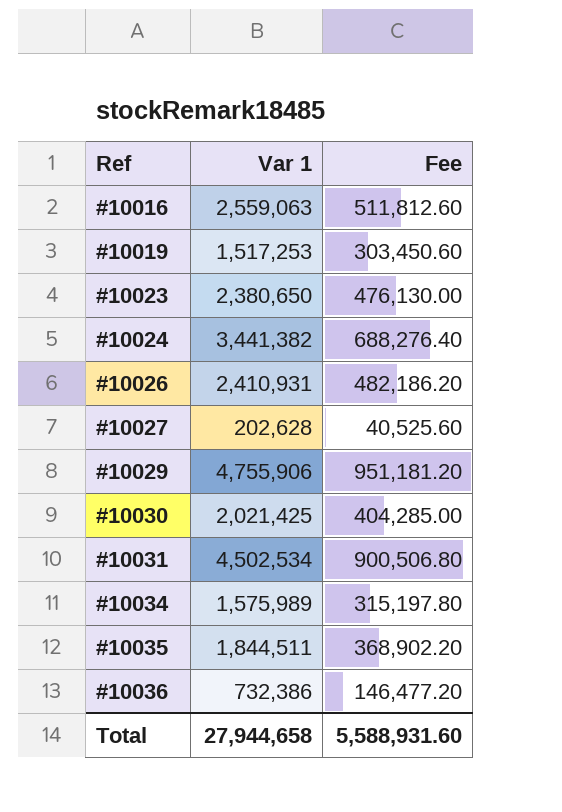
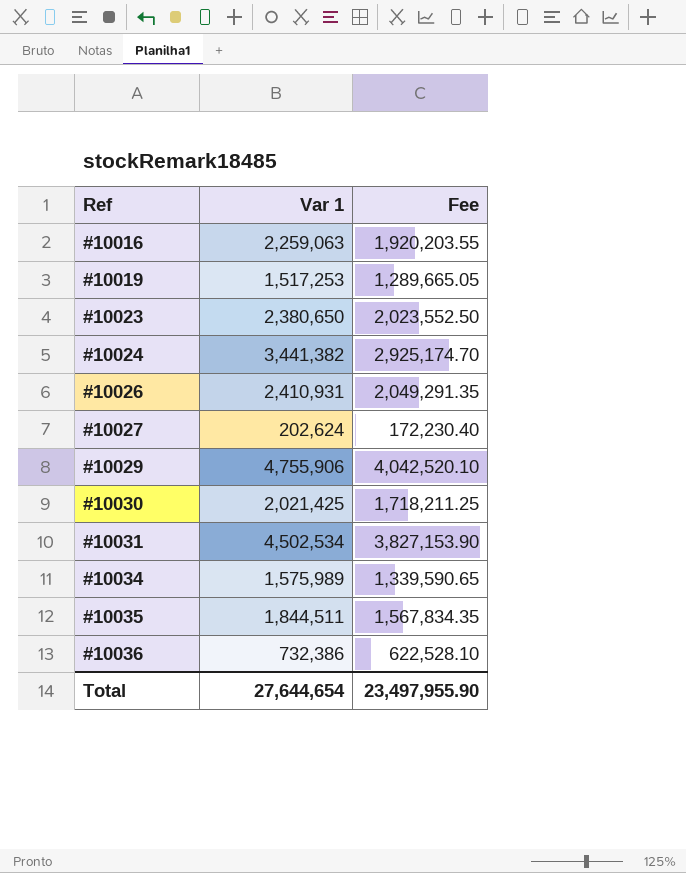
column Fee | formula: [Var 1] * 0.2 -> [Var 1] * 0.85
#10016 | Var 1: 2,559,063 -> 2,259,063
#10027 | Var 1: 202,628 -> 202,624
Total | Var 1: 27,944,658 -> 27,644,654
Total | Fee: 5,588,931.60 -> 23,497,955.90

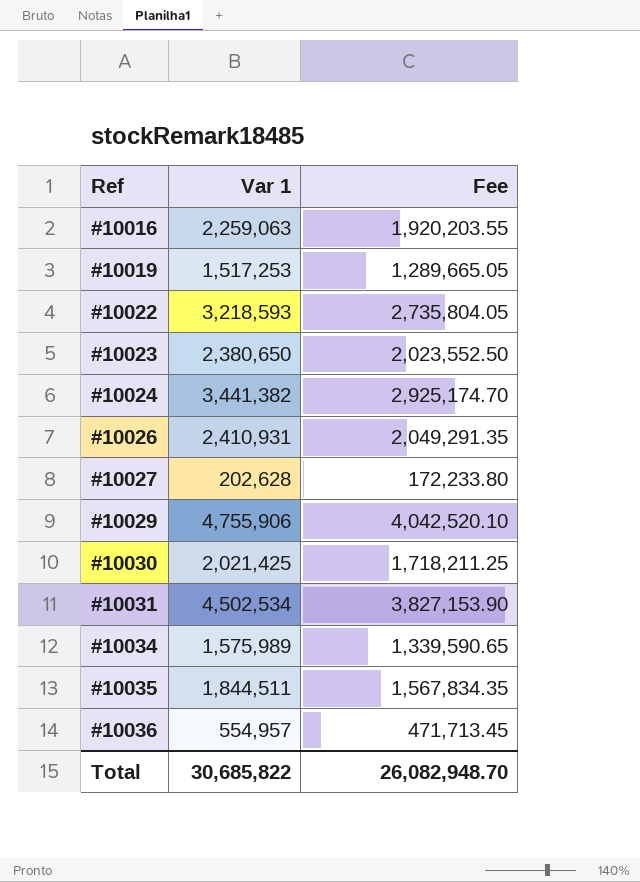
row #10022: none -> 3,218,593 | 2,735,804.05
#10027 | Var 1: 202,624 -> 202,628
#10027 | Fee: 172,230.40 -> 172,233.80
#10036 | Var 1: 732,386 -> 554,957
#10036 | Fee: 622,528.10 -> 471,713.45
Total | Var 1: 27,644,654 -> 30,685,822
Total | Fee: 23,497,955.90 -> 26,082,948.70

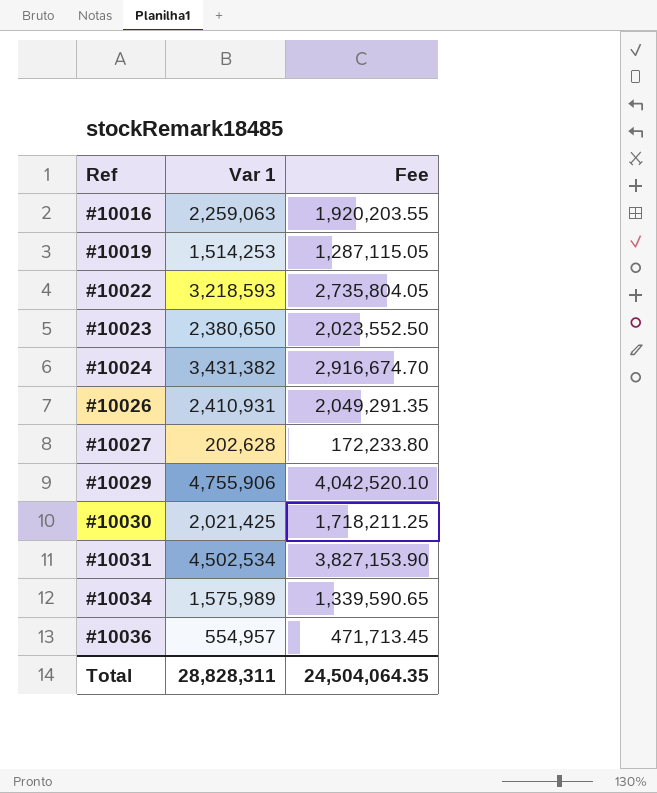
row #10035: 1,844,511 | 1,567,834.35 -> none
#10019 | Var 1: 1,517,253 -> 1,514,253
#10019 | Fee: 1,289,665.05 -> 1,287,115.05
#10024 | Var 1: 3,441,382 -> 3,431,382
#10024 | Fee: 2,925,174.70 -> 2,916,674.70
Total | Var 1: 30,685,822 -> 28,828,311
Total | Fee: 26,082,948.70 -> 24,504,064.35

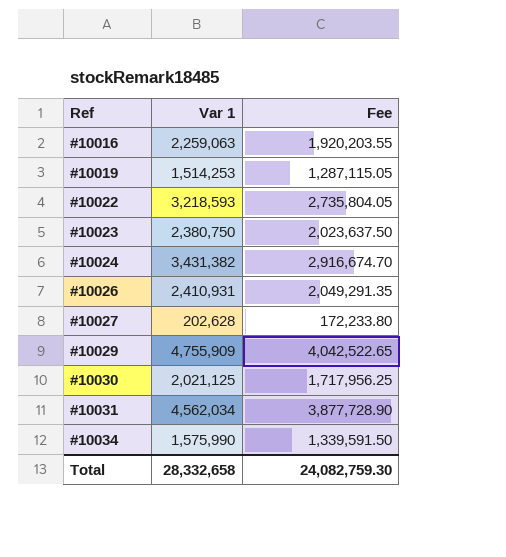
row #10036: 554,957 | 471,713.45 -> none
#10023 | Var 1: 2,380,650 -> 2,380,750
#10023 | Fee: 2,023,552.50 -> 2,023,637.50
#10029 | Var 1: 4,755,906 -> 4,755,909
#10029 | Fee: 4,042,520.10 -> 4,042,522.65
#10030 | Var 1: 2,021,425 -> 2,021,125
#10030 | Fee: 1,718,211.25 -> 1,717,956.25
#10031 | Var 1: 4,502,534 -> 4,562,034
#10031 | Fee: 3,827,153.90 -> 3,877,728.90
#10034 | Var 1: 1,575,989 -> 1,575,990
#10034 | Fee: 1,339,590.65 -> 1,339,591.50
Total | Var 1: 28,828,311 -> 28,332,658
Total | Fee: 24,504,064.35 -> 24,082,759.30

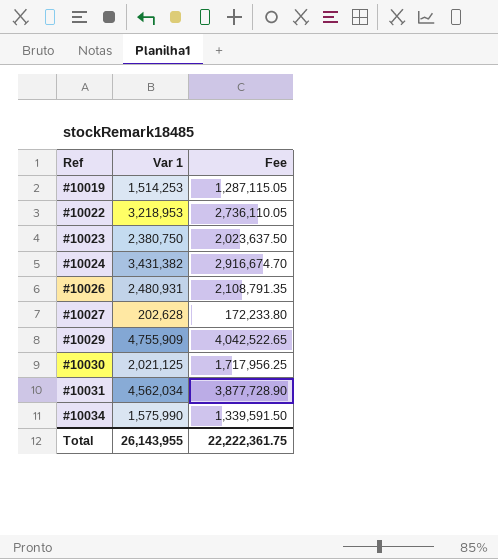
row #10016: 2,259,063 | 1,920,203.55 -> none
#10022 | Var 1: 3,218,593 -> 3,218,953
#10022 | Fee: 2,735,804.05 -> 2,736,110.05
#10026 | Var 1: 2,410,931 -> 2,480,931
#10026 | Fee: 2,049,291.35 -> 2,108,791.35
Total | Var 1: 28,332,658 -> 26,143,955
Total | Fee: 24,082,759.30 -> 22,222,361.75

